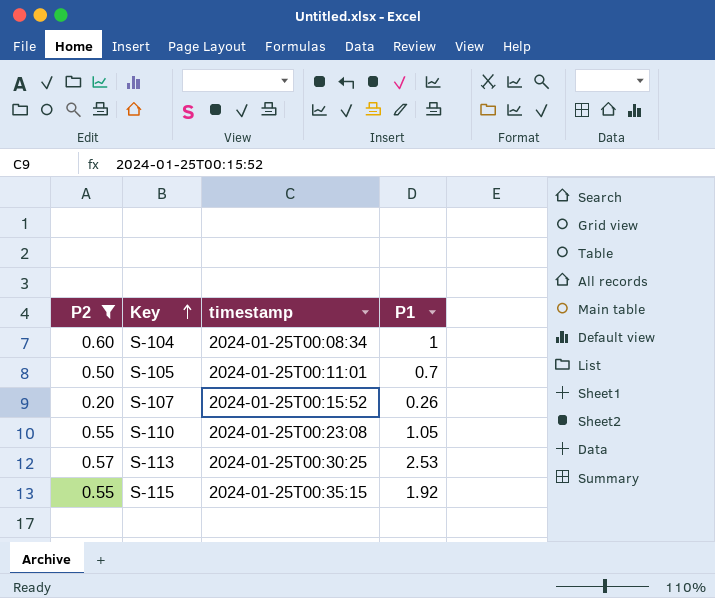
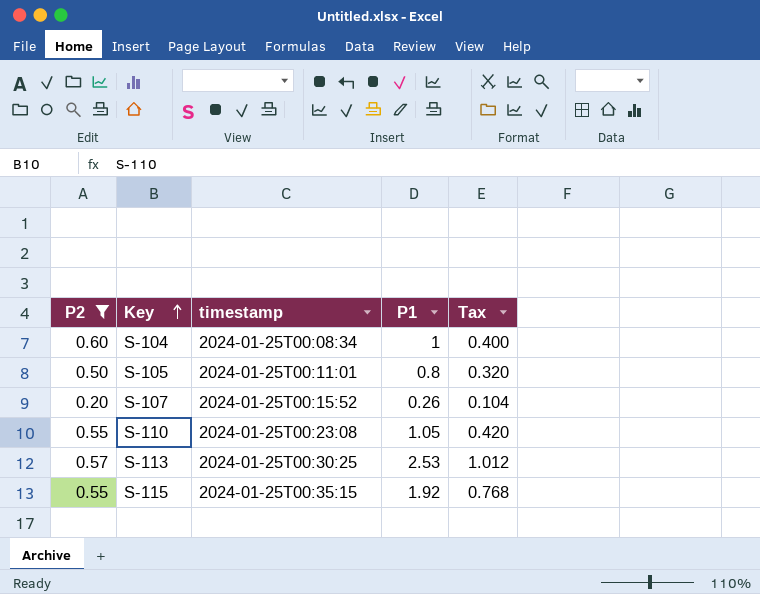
column Tax | formula: none -> [P1] * 0.4
S-105 | P1: 0.7 -> 0.8

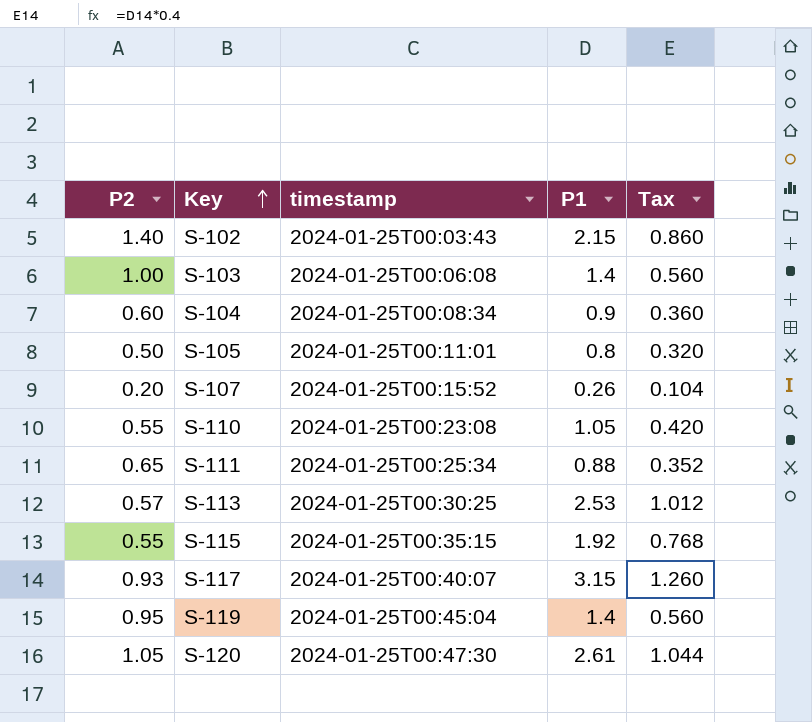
filter: P2 <= 0.60 -> none
S-104 | P1: 1 -> 0.9
S-104 | Tax: 0.400 -> 0.360

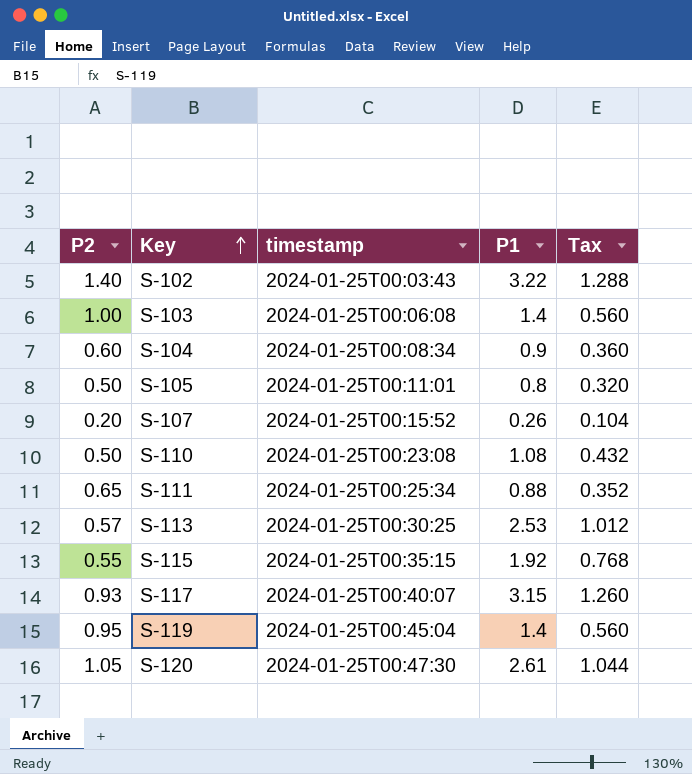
S-102 | P1: 2.15 -> 3.22
S-102 | Tax: 0.860 -> 1.288
S-110 | P2: 0.55 -> 0.50
S-110 | P1: 1.05 -> 1.08
S-110 | Tax: 0.420 -> 0.432

